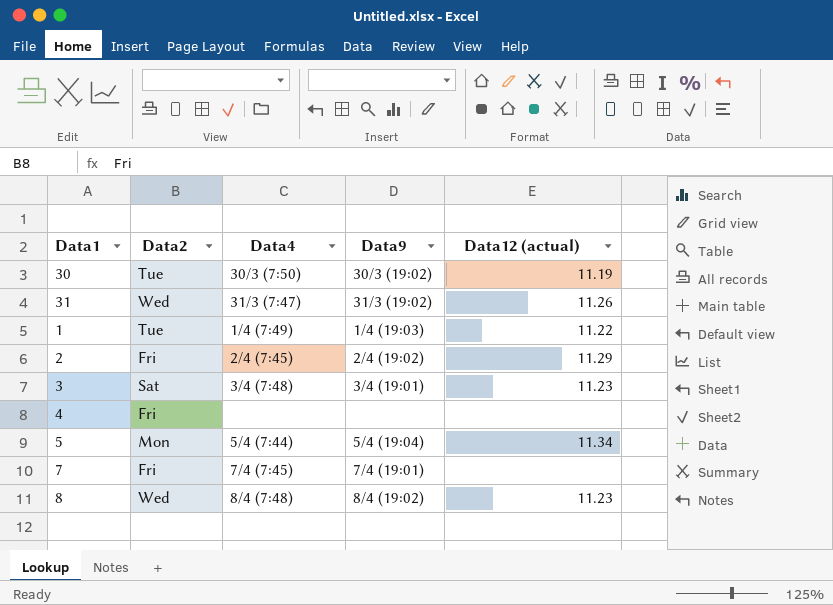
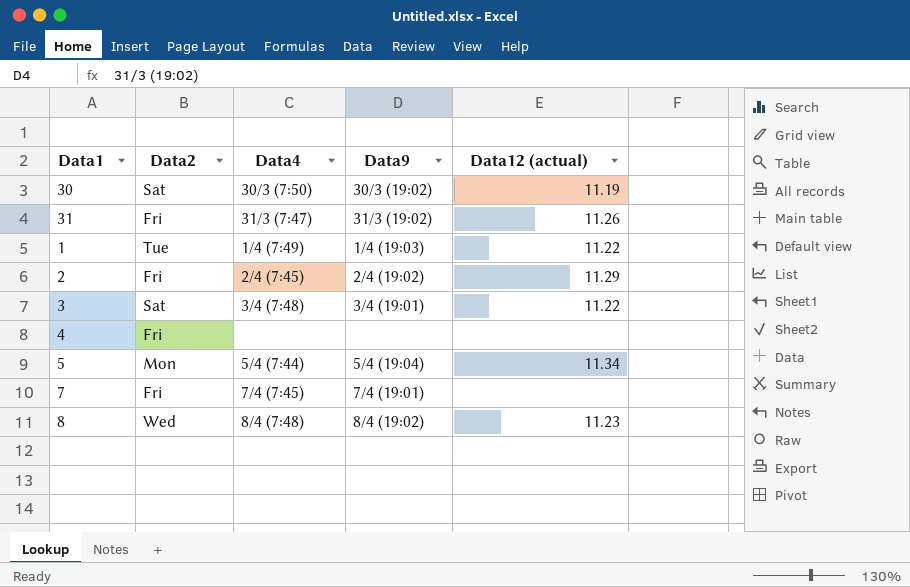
30 | Data2: Tue -> Sat
31 | Data2: Wed -> Fri
3 | Data12 (actual): 11.23 -> 11.22

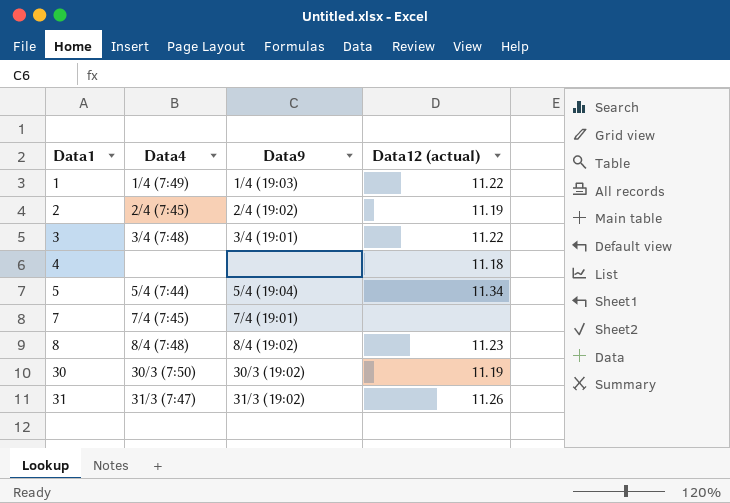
row order: none -> Data1 ascending
column Data2 | position: 2 -> none
2 | Data12 (actual): 11.29 -> 11.19
4 | Data12 (actual): none -> 11.18

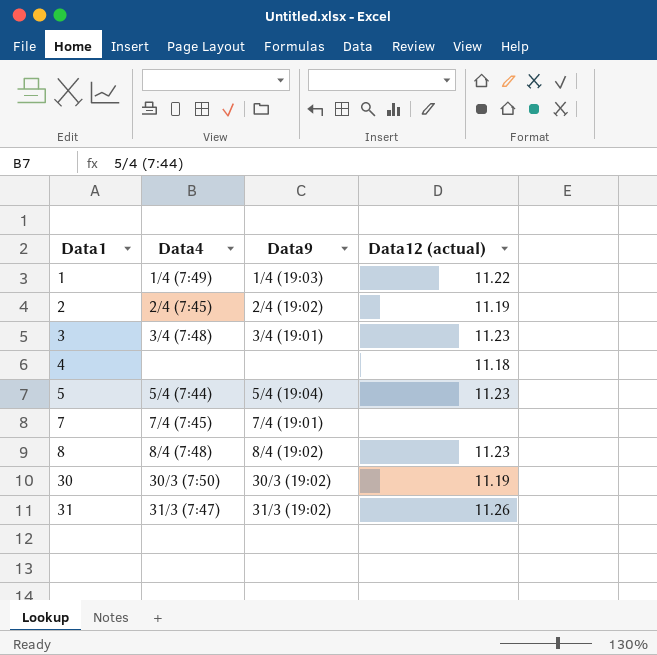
3 | Data12 (actual): 11.22 -> 11.23
5 | Data12 (actual): 11.34 -> 11.23

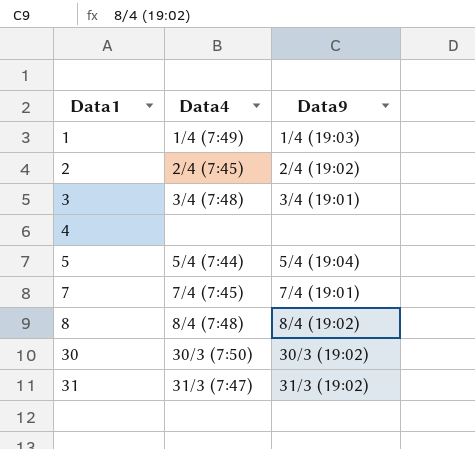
column Data12 (actual) | position: 4 -> none

